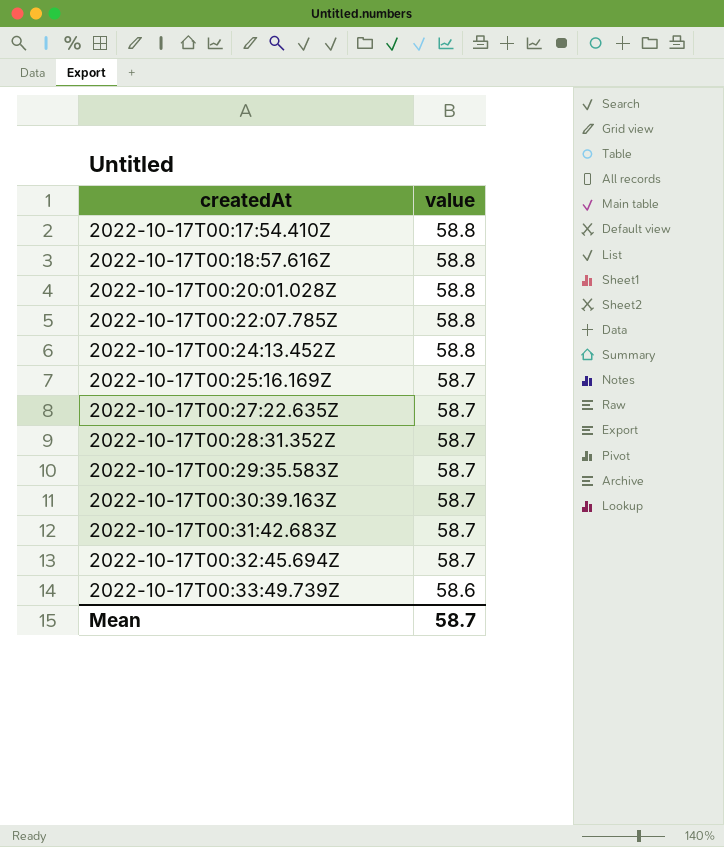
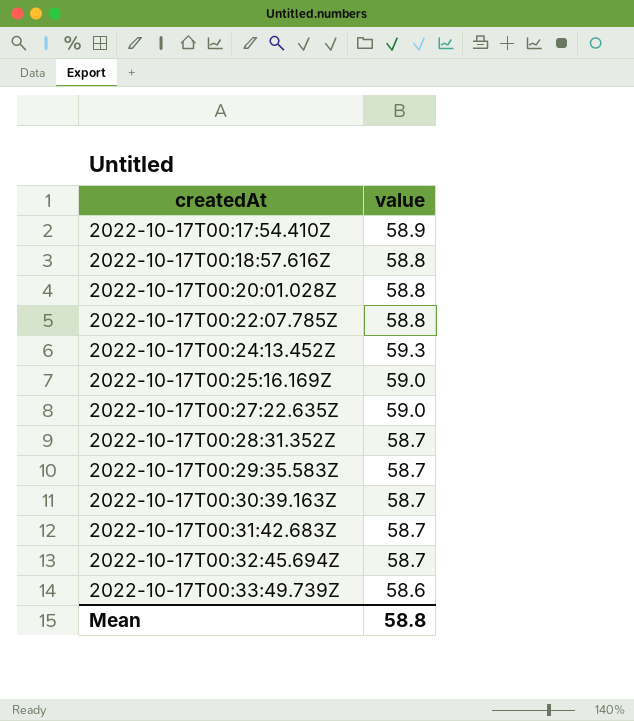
2022-10-17T00:17:54.410Z | value: 58.8 -> 58.9
2022-10-17T00:24:13.452Z | value: 58.8 -> 59.3
2022-10-17T00:25:16.169Z | value: 58.7 -> 59.0
2022-10-17T00:27:22.635Z | value: 58.7 -> 59.0
Mean | value: 58.7 -> 58.8

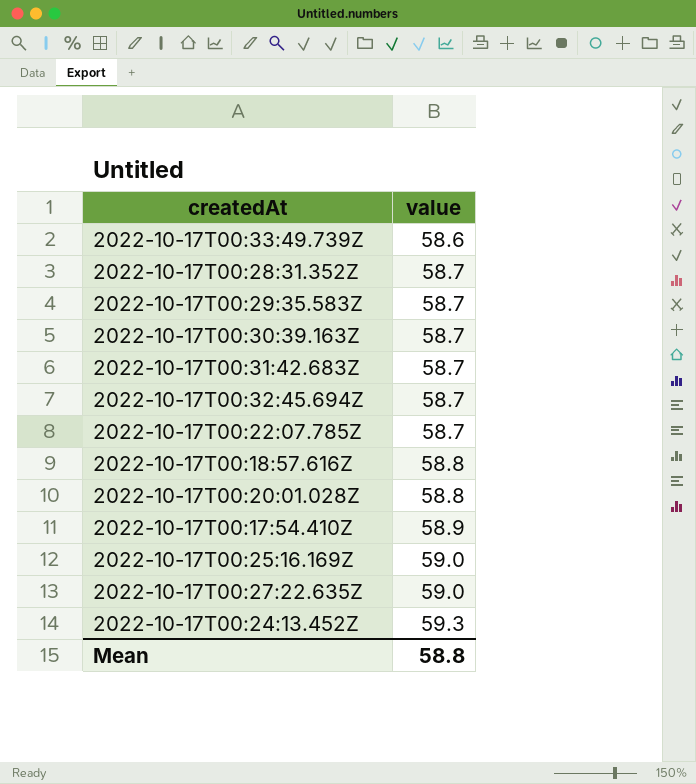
row order: createdAt ascending -> value ascending
2022-10-17T00:22:07.785Z | value: 58.8 -> 58.7

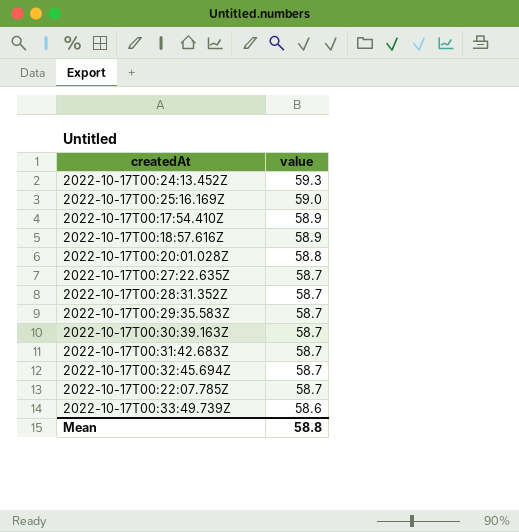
row order: value ascending -> value descending
2022-10-17T00:18:57.616Z | value: 58.8 -> 58.9
2022-10-17T00:27:22.635Z | value: 59.0 -> 58.7

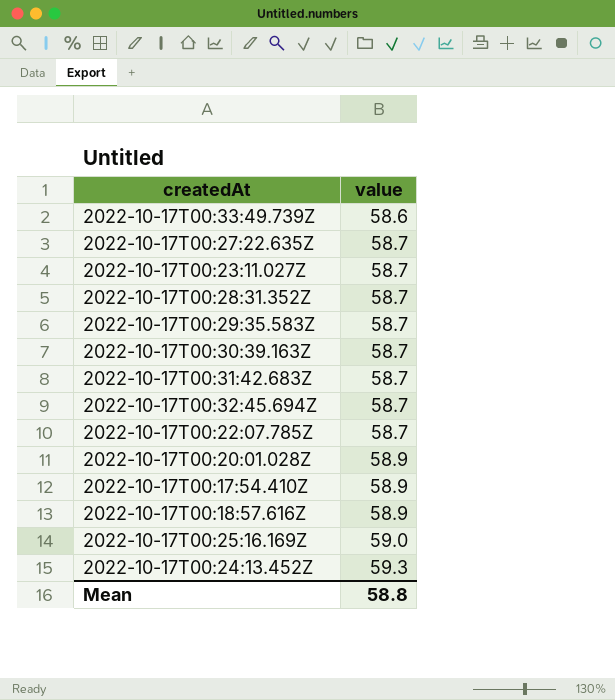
row order: value descending -> value ascending
row 2022-10-17T00:23:11.027Z: none -> 58.7
2022-10-17T00:20:01.028Z | value: 58.8 -> 58.9

